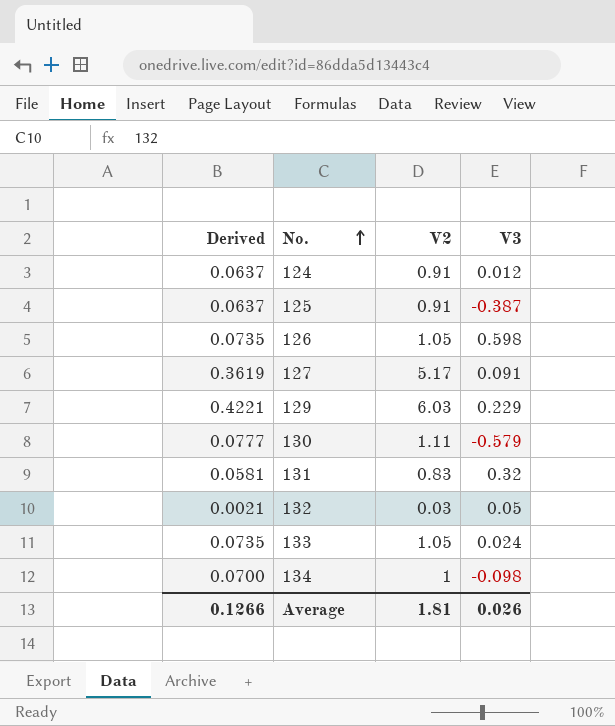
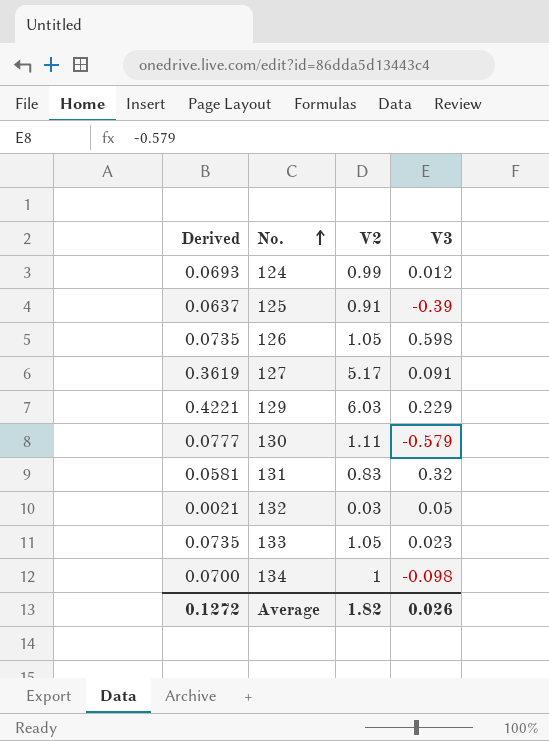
124 | Derived: 0.0637 -> 0.0693
124 | V2: 0.91 -> 0.99
125 | V3: -0.387 -> -0.39
133 | V3: 0.024 -> 0.023
Average | Derived: 0.1266 -> 0.1272
Average | V2: 1.81 -> 1.82

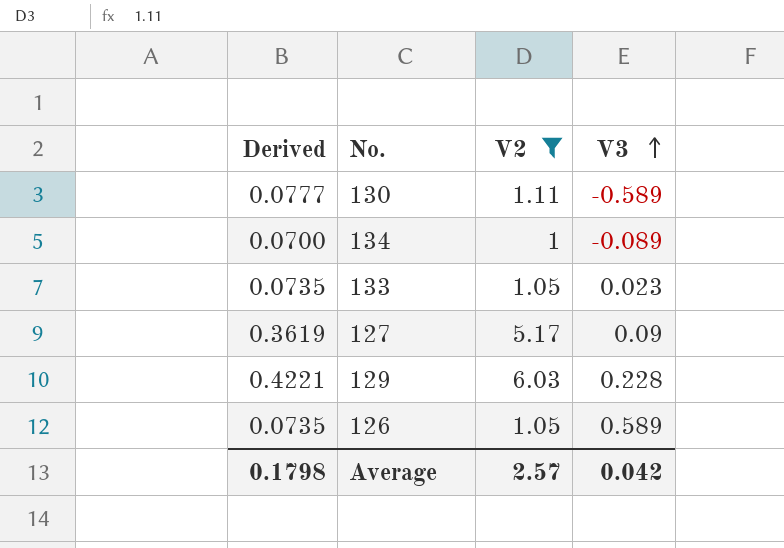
filter: none -> V2 >= 1
row order: No. ascending -> V3 ascending
130 | V3: -0.579 -> -0.589
134 | V3: -0.098 -> -0.089
127 | V3: 0.091 -> 0.09
129 | V3: 0.229 -> 0.228
126 | V3: 0.598 -> 0.589
Average | Derived: 0.1272 -> 0.1798
Average | V2: 1.82 -> 2.57
Average | V3: 0.026 -> 0.042

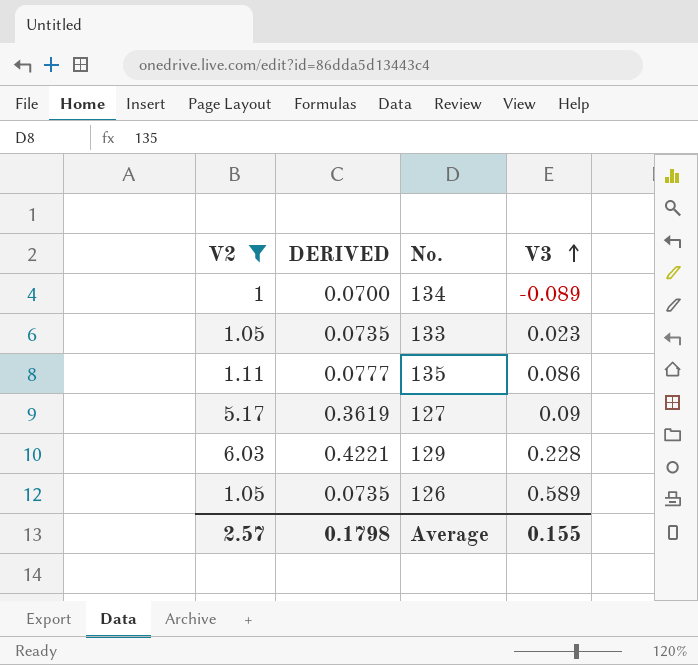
column V2 | position: 3 -> 1
column name: Derived -> DERIVED
row 130: 0.0777 | 1.11 | -0.589 -> none
row 135: none -> 1.11 | 0.0777 | 0.086
Average | V3: 0.042 -> 0.155

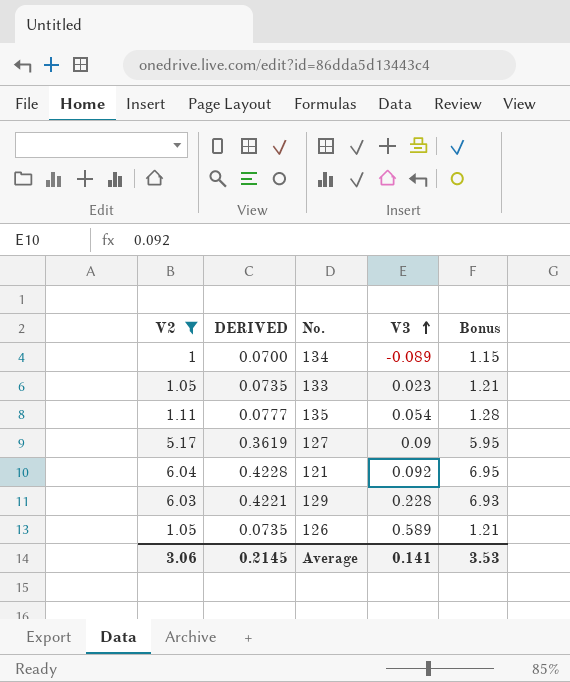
column Bonus | formula: none -> [V2] * 1.15
135 | V3: 0.086 -> 0.054
row 121: none -> 6.04 | 0.4228 | 0.092 | 6.95
Average | V2: 2.57 -> 3.06
Average | DERIVED: 0.1798 -> 0.2145
Average | V3: 0.155 -> 0.141

